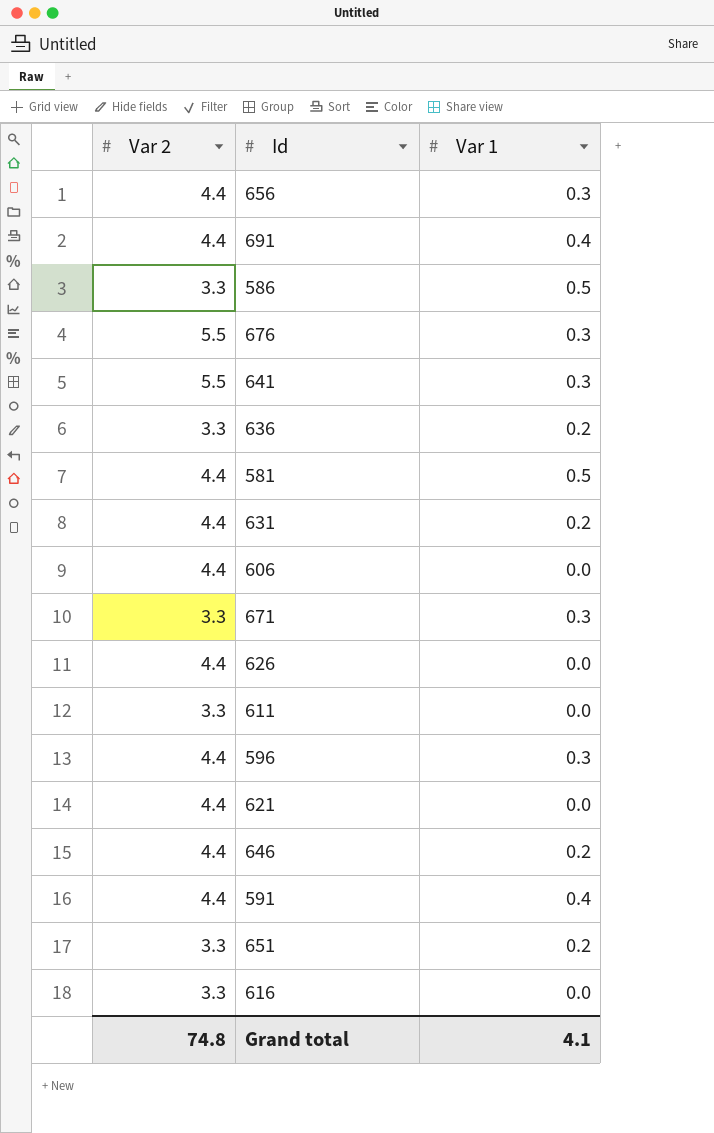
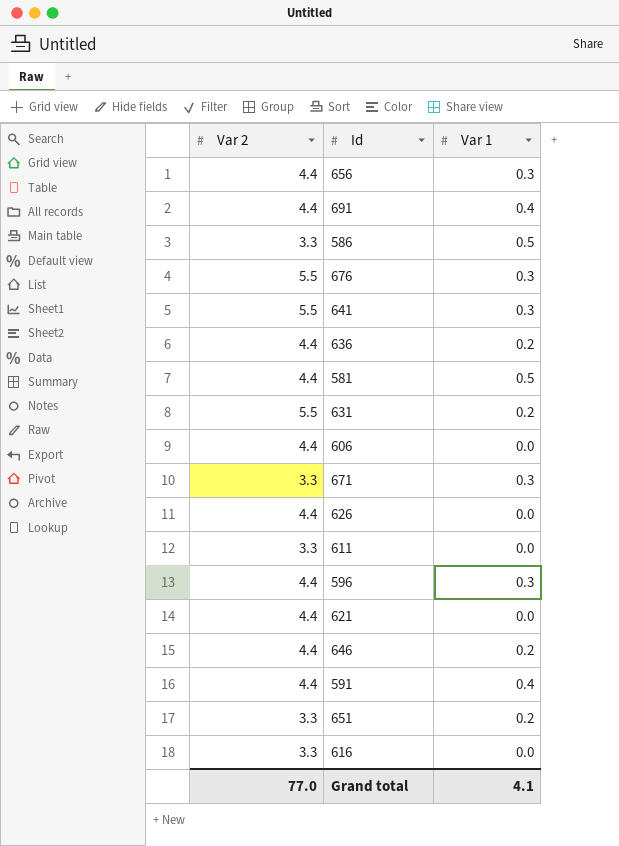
636 | Var 2: 3.3 -> 4.4
631 | Var 2: 4.4 -> 5.5
Grand total | Var 2: 74.8 -> 77.0

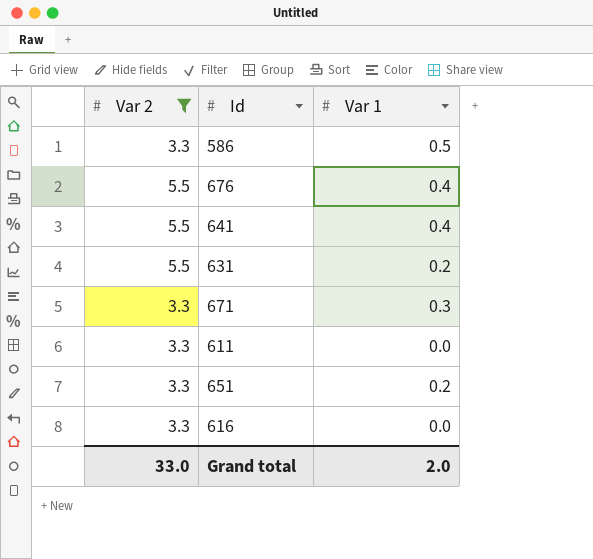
filter: none -> Var 2 != 4.4
676 | Var 1: 0.3 -> 0.4
641 | Var 1: 0.3 -> 0.4
Grand total | Var 2: 77.0 -> 33.0
Grand total | Var 1: 4.1 -> 2.0

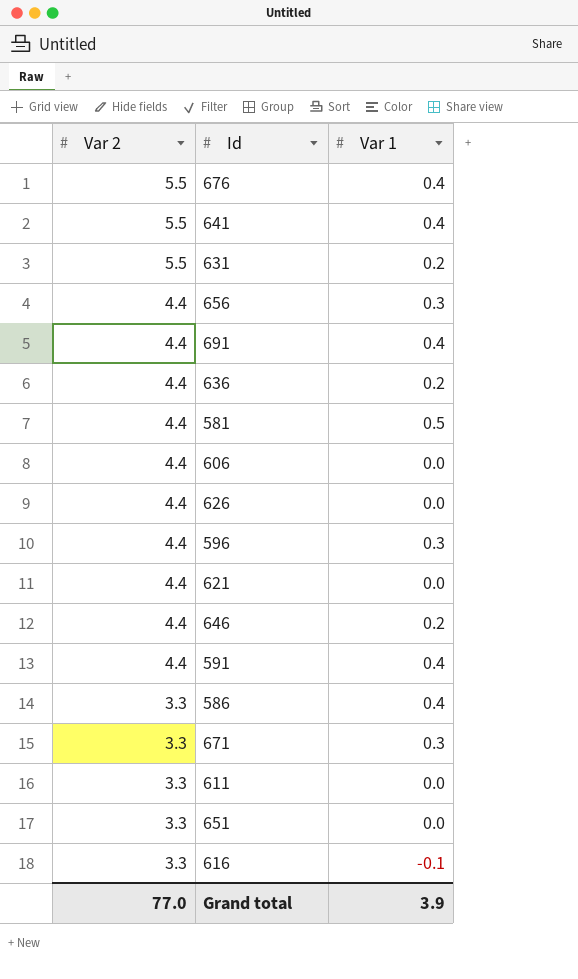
filter: Var 2 != 4.4 -> none
row order: none -> Var 2 descending
586 | Var 1: 0.5 -> 0.4
651 | Var 1: 0.2 -> 0.0
616 | Var 1: 0.0 -> -0.1
Grand total | Var 2: 33.0 -> 77.0
Grand total | Var 1: 2.0 -> 3.9

